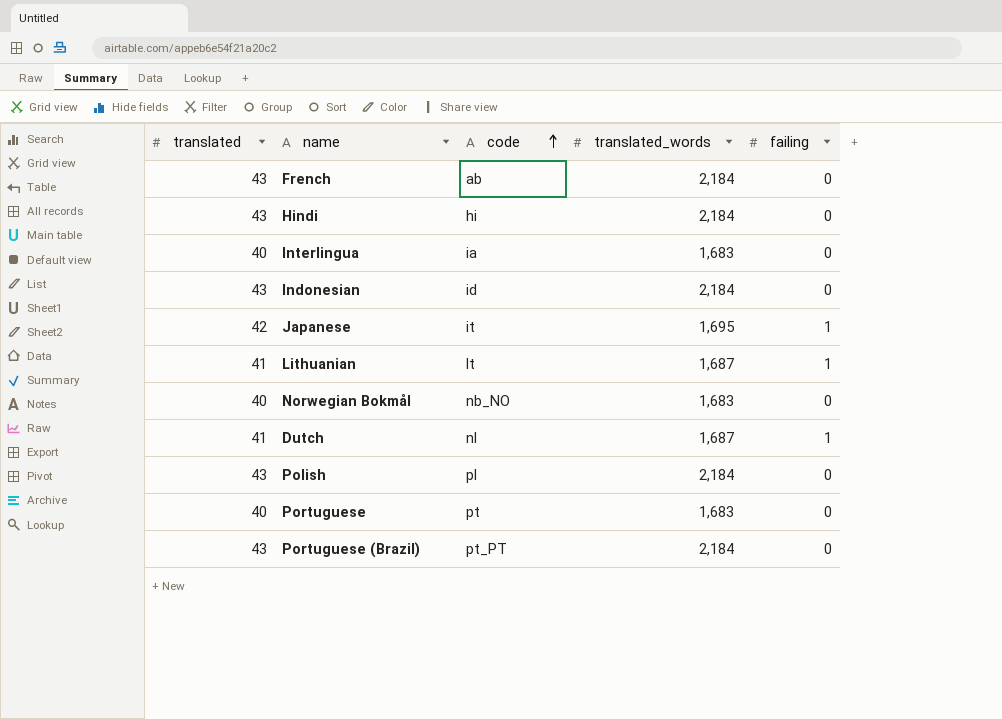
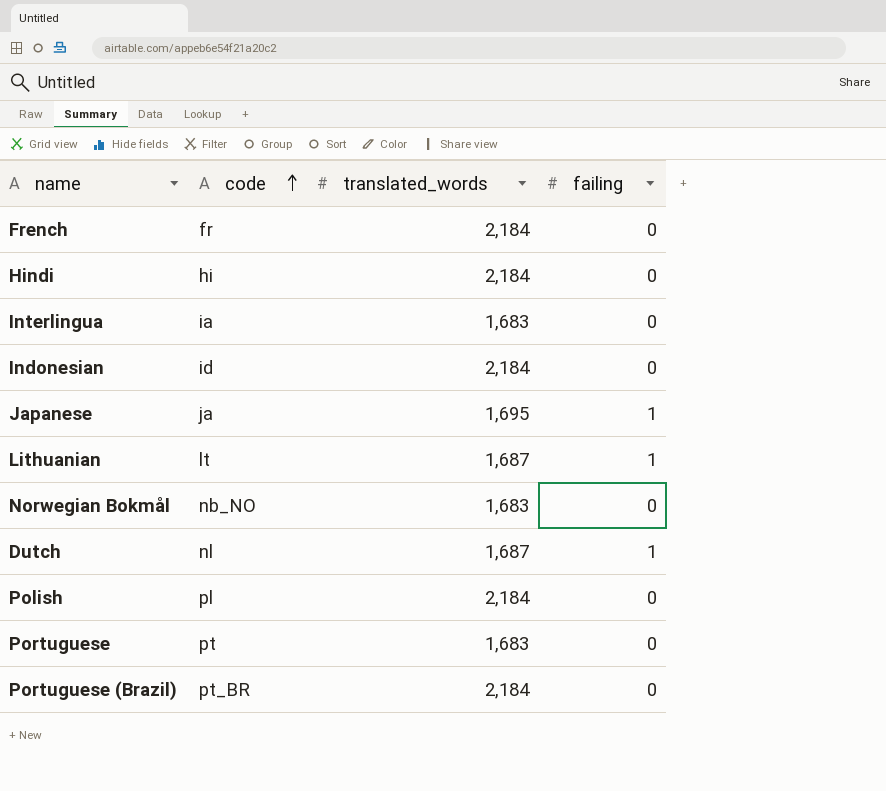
column translated | position: 1 -> none
French | code: ab -> fr
Japanese | code: it -> ja
Portuguese (Brazil) | code: pt_PT -> pt_BR

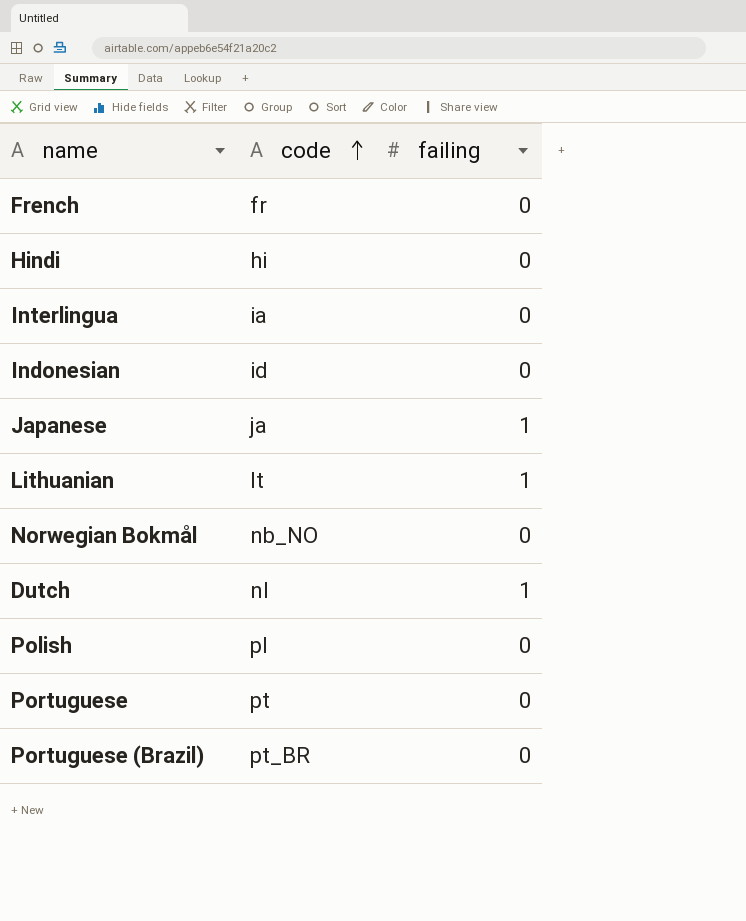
column translated_words | position: 3 -> none

